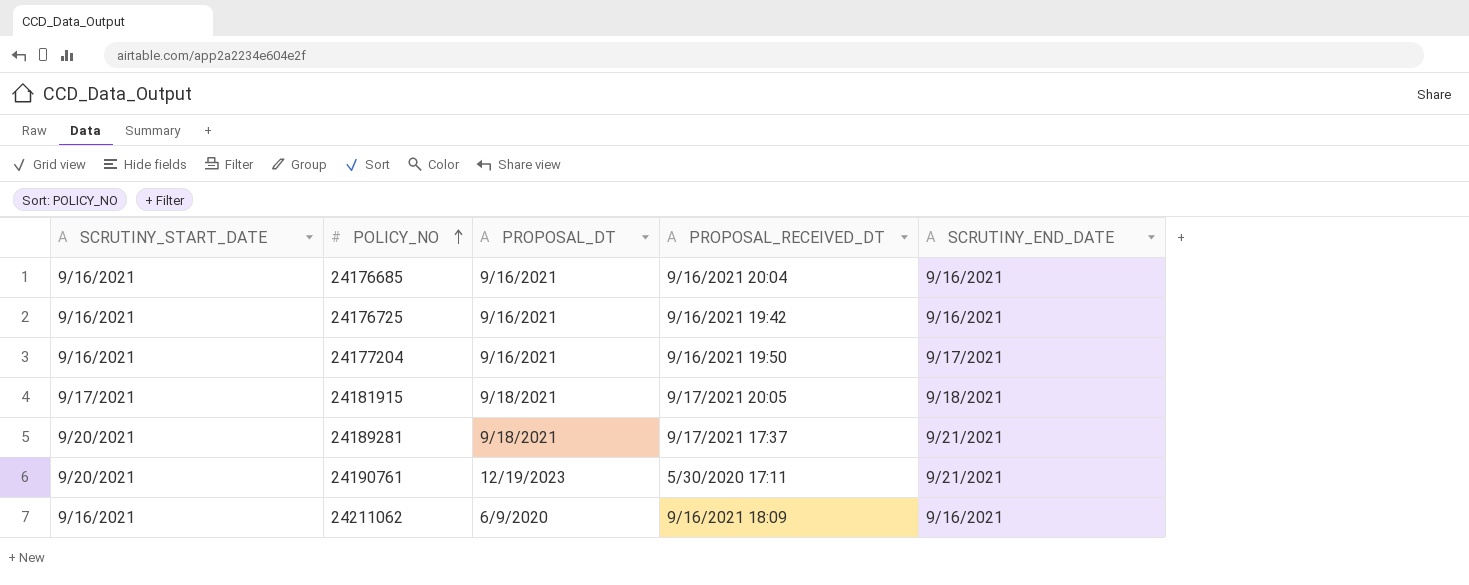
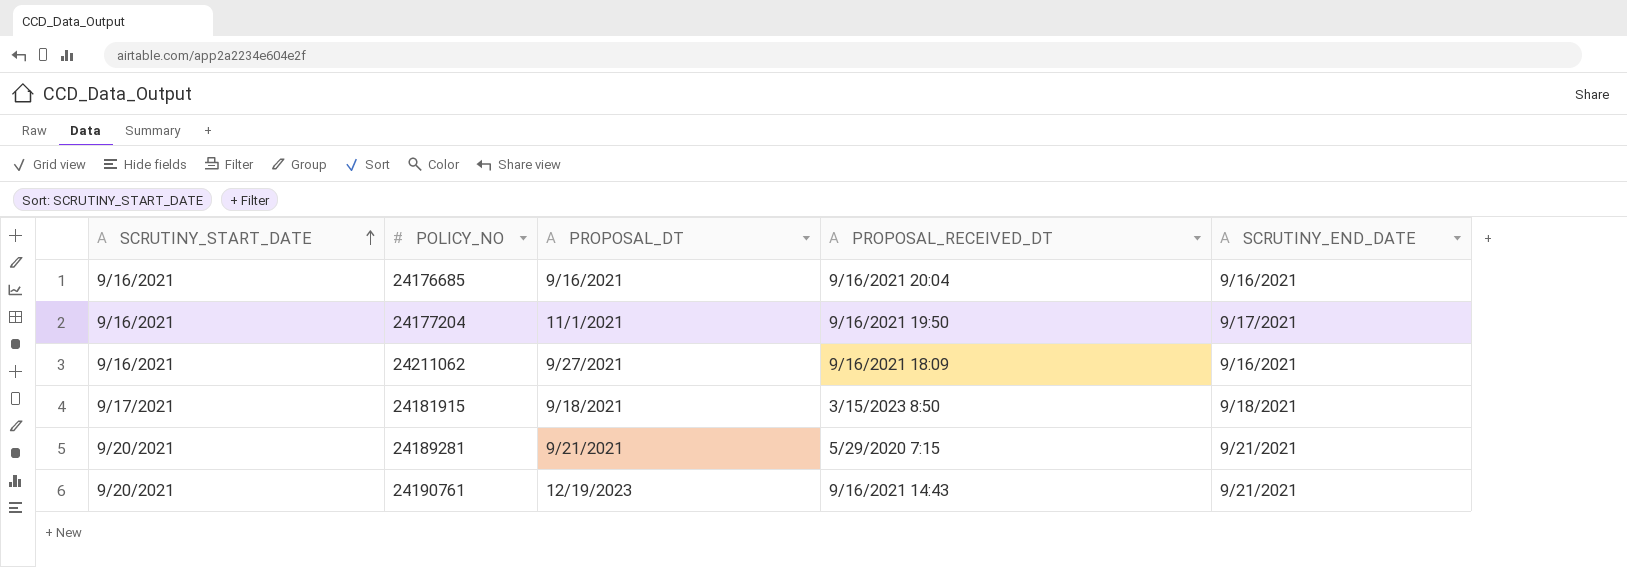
row order: POLICY_NO ascending -> SCRUTINY_START_DATE ascending
row 24176725: 9/16/2021 | 9/16/2021 | 9/16/2021 19:42 | 9/16/2021 -> none
24177204 | PROPOSAL_DT: 9/16/2021 -> 11/1/2021
24211062 | PROPOSAL_DT: 6/9/2020 -> 9/27/2021
24181915 | PROPOSAL_RECEIVED_DT: 9/17/2021 20:05 -> 3/15/2023 8:50
24189281 | PROPOSAL_DT: 9/18/2021 -> 9/21/2021
24189281 | PROPOSAL_RECEIVED_DT: 9/17/2021 17:37 -> 5/29/2020 7:15
24190761 | PROPOSAL_RECEIVED_DT: 5/30/2020 17:11 -> 9/16/2021 14:43

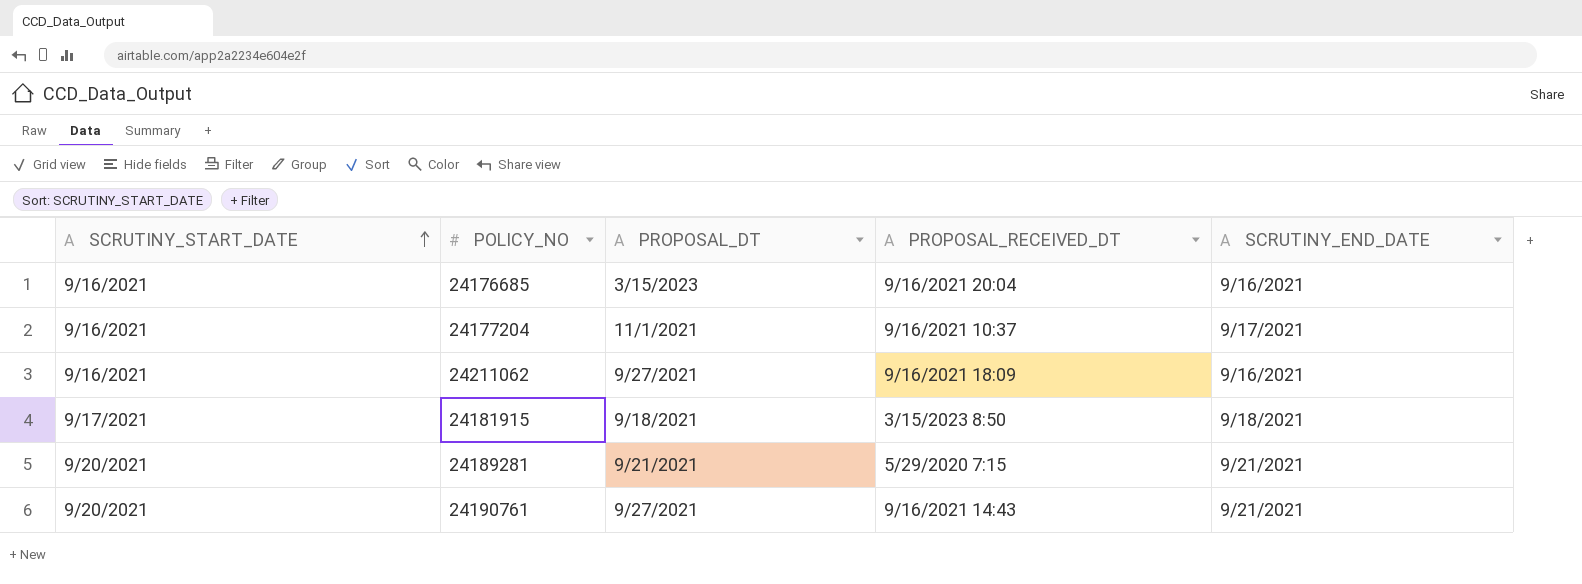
24176685 | PROPOSAL_DT: 9/16/2021 -> 3/15/2023
24177204 | PROPOSAL_RECEIVED_DT: 9/16/2021 19:50 -> 9/16/2021 10:37
24190761 | PROPOSAL_DT: 12/19/2023 -> 9/27/2021

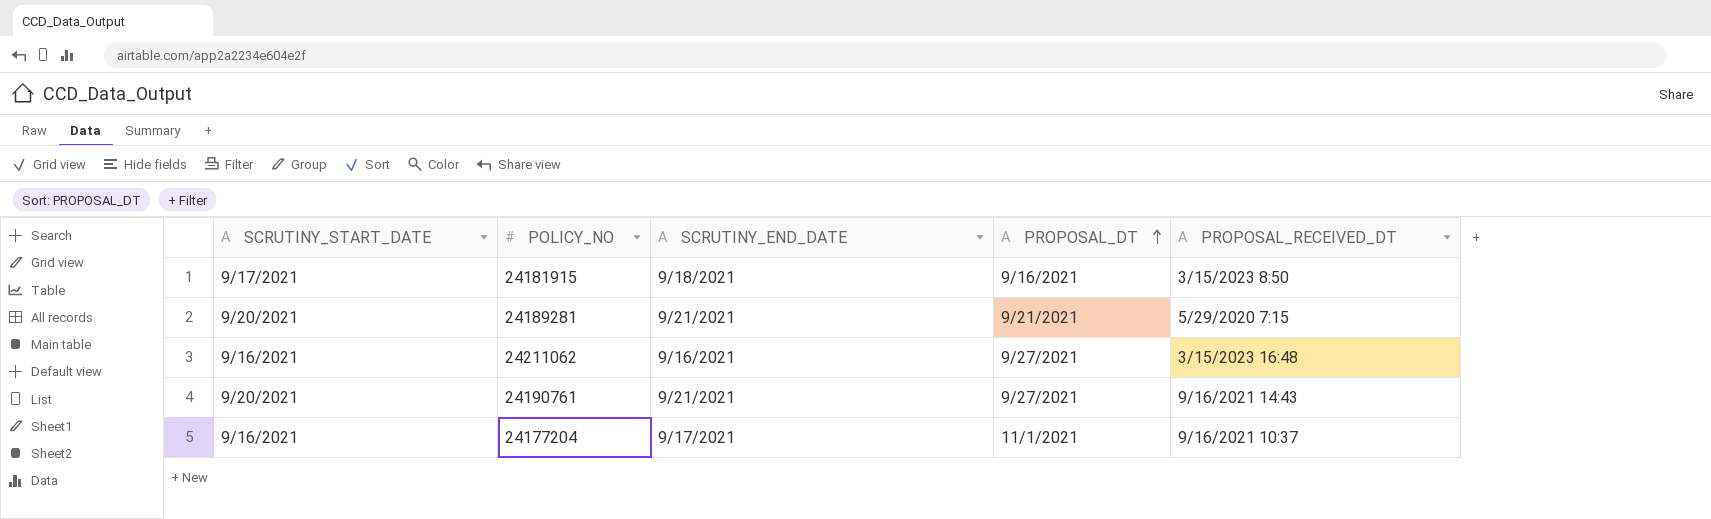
row order: SCRUTINY_START_DATE ascending -> PROPOSAL_DT ascending
column SCRUTINY_END_DATE | position: 5 -> 3
row 24176685: 9/16/2021 | 3/15/2023 | 9/16/2021 20:04 | 9/16/2021 -> none
24181915 | PROPOSAL_DT: 9/18/2021 -> 9/16/2021
24211062 | PROPOSAL_RECEIVED_DT: 9/16/2021 18:09 -> 3/15/2023 16:48

